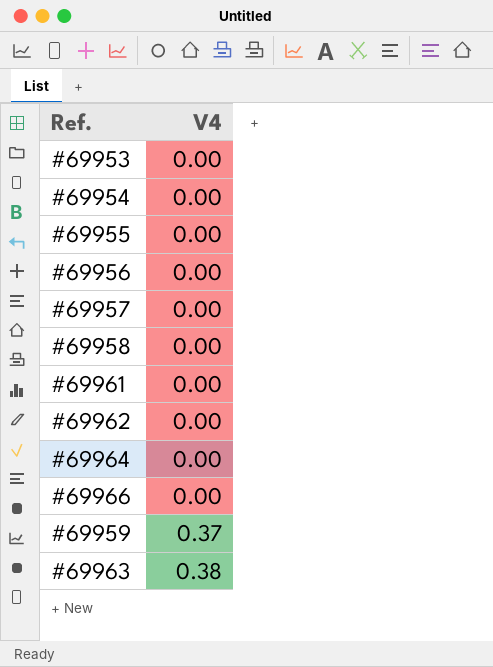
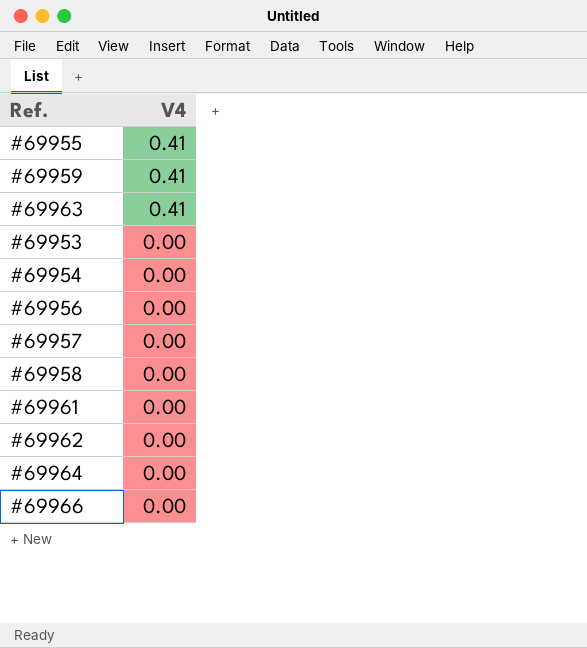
row order: V4 ascending -> V4 descending
#69955 | V4: 0.00 -> 0.41
#69959 | V4: 0.37 -> 0.41
#69963 | V4: 0.38 -> 0.41

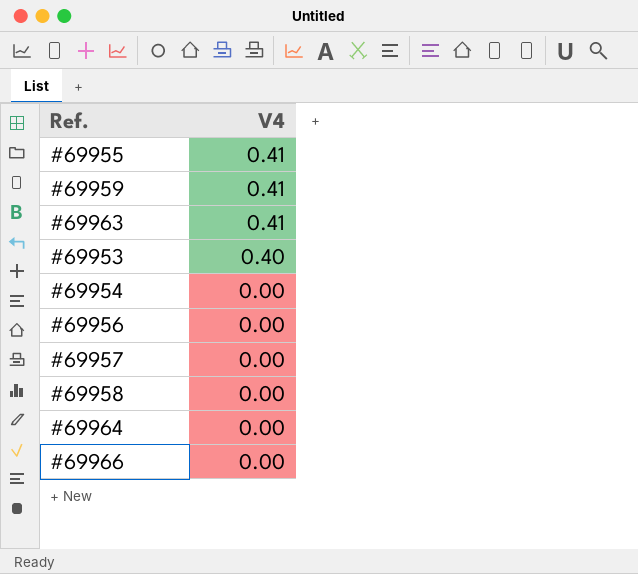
row #69961: 0.00 -> none
row #69962: 0.00 -> none
#69953 | V4: 0.00 -> 0.40

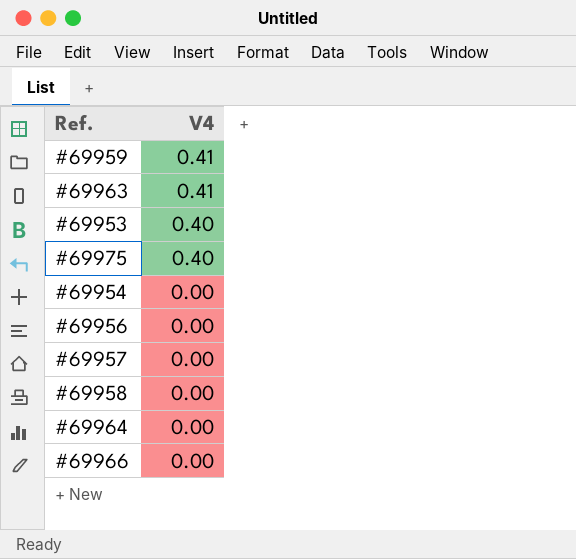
row #69955: 0.41 -> none
row #69975: none -> 0.40

